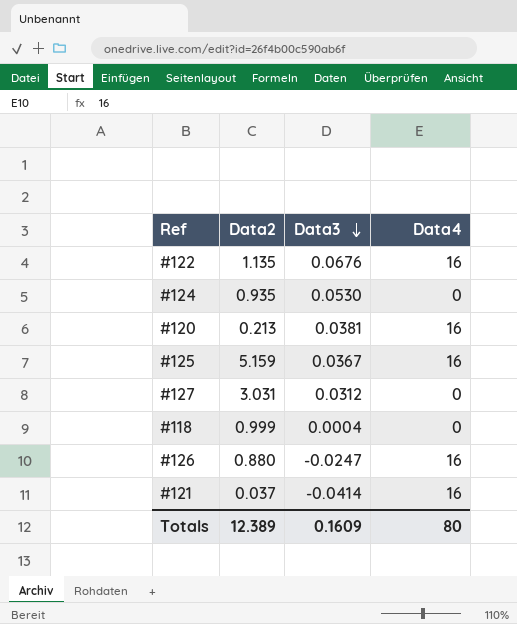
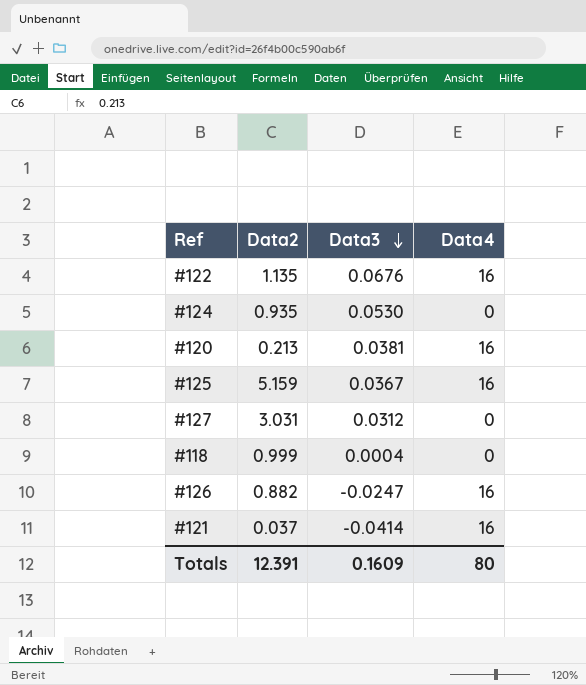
#126 | Data2: 0.880 -> 0.882
Totals | Data2: 12.389 -> 12.391

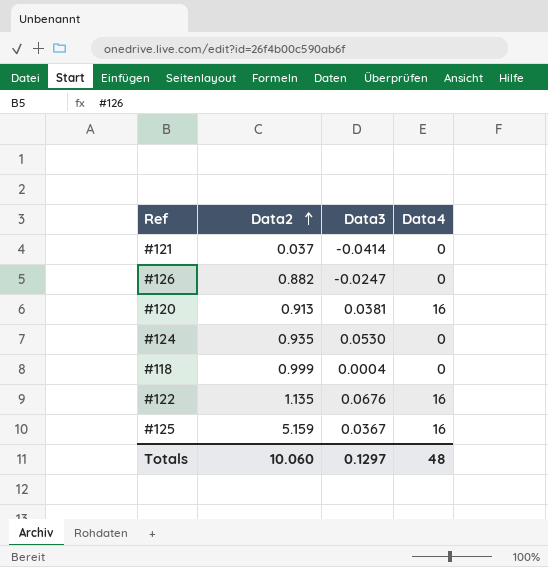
row order: Data3 descending -> Data2 ascending
row #127: 3.031 | 0.0312 | 0 -> none
#121 | Data4: 16 -> 0
#126 | Data4: 16 -> 0
#120 | Data2: 0.213 -> 0.913
Totals | Data2: 12.391 -> 10.060
Totals | Data3: 0.1609 -> 0.1297
Totals | Data4: 80 -> 48

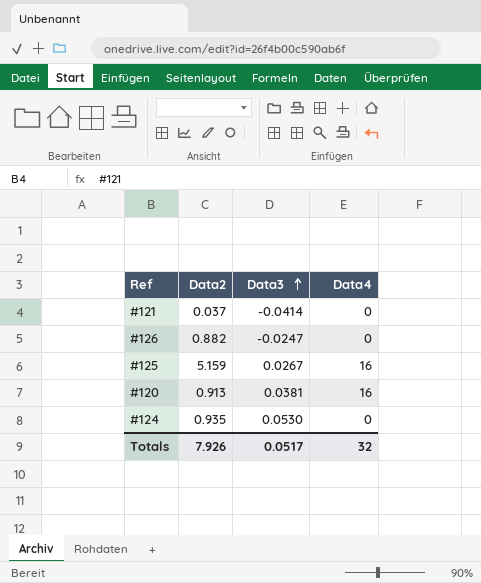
row order: Data2 ascending -> Data3 ascending
row #118: 0.999 | 0.0004 | 0 -> none
row #122: 1.135 | 0.0676 | 16 -> none
#125 | Data3: 0.0367 -> 0.0267
Totals | Data2: 10.060 -> 7.926
Totals | Data3: 0.1297 -> 0.0517
Totals | Data4: 48 -> 32

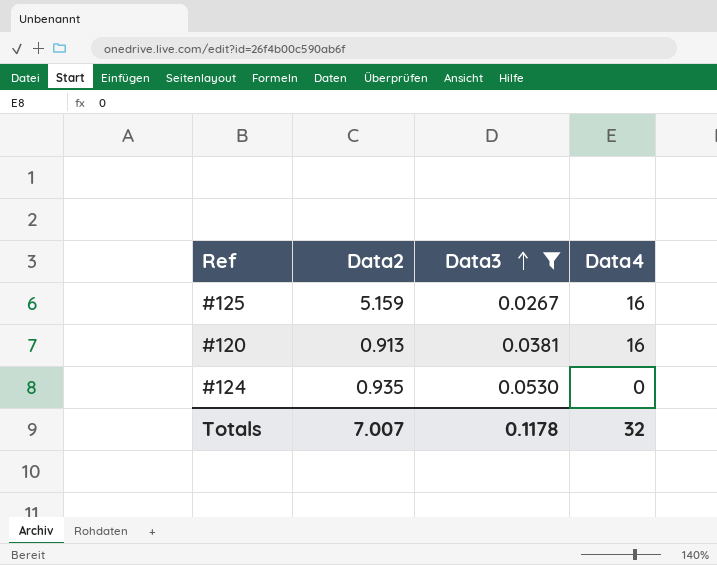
filter: none -> Data3 >= 0.0267
Totals | Data2: 7.926 -> 7.007
Totals | Data3: 0.0517 -> 0.1178

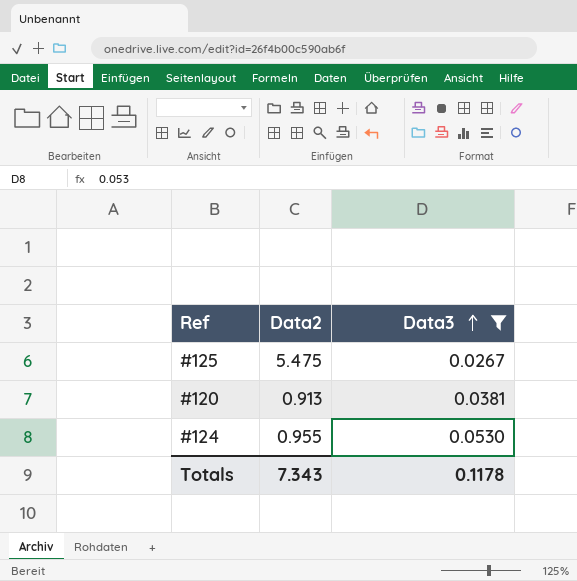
column Data4 | position: 4 -> none
#125 | Data2: 5.159 -> 5.475
#124 | Data2: 0.935 -> 0.955
Totals | Data2: 7.007 -> 7.343

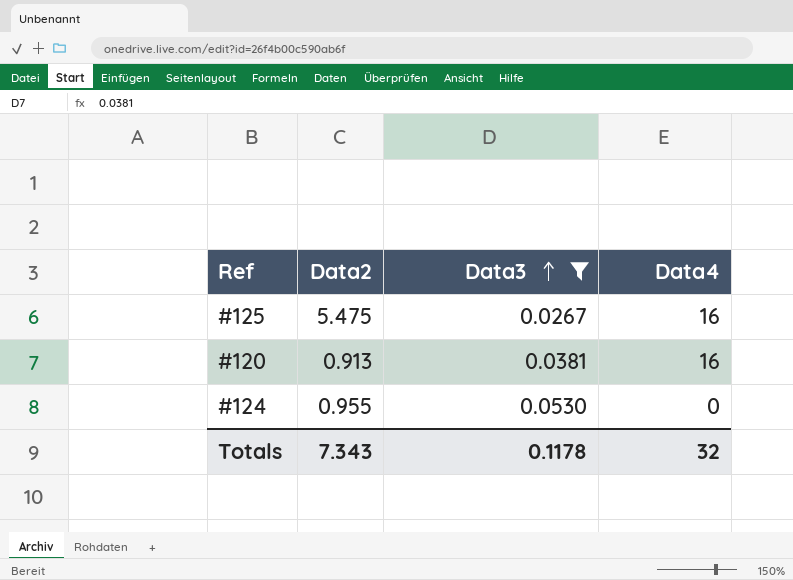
column Data4 | position: none -> 4

